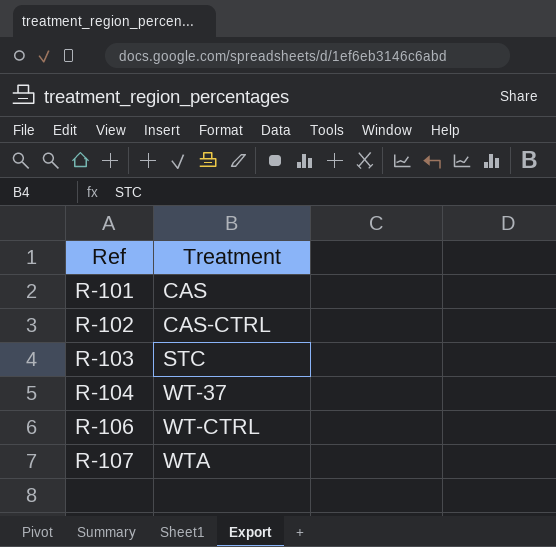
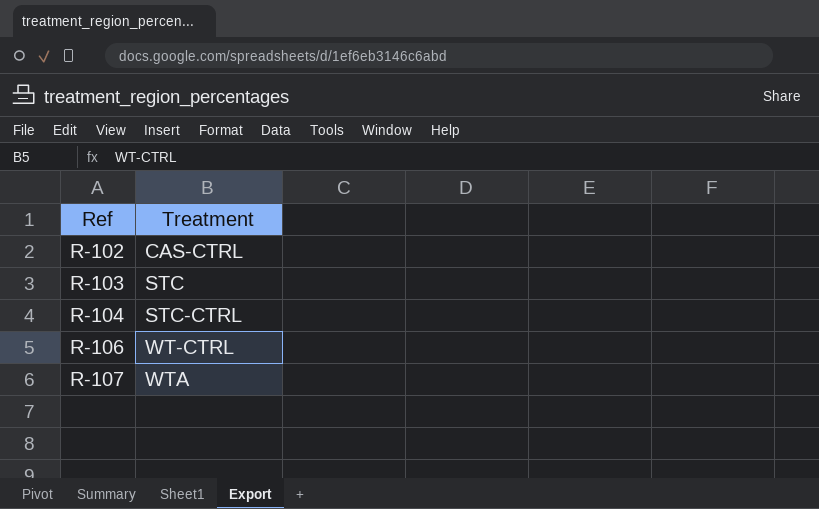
row R-101: CAS -> none
R-104 | Treatment: WT-37 -> STC-CTRL

